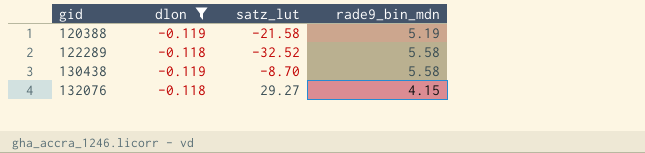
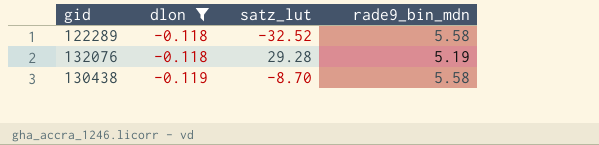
row order: gid ascending -> dlon descending
row 120388: -0.119 | -21.58 | 5.19 -> none
132076 | satz_lut: 29.27 -> 29.28
132076 | rade9_bin_mdn: 4.15 -> 5.19

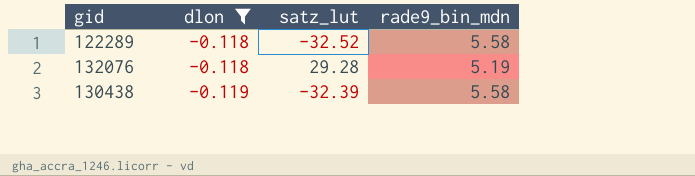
130438 | satz_lut: -8.70 -> -32.39

